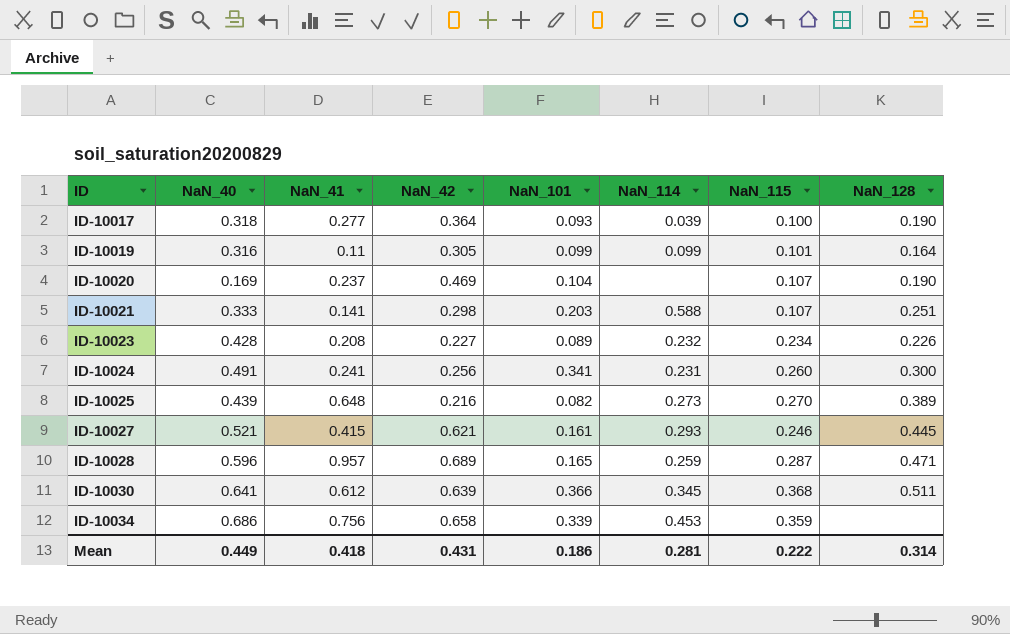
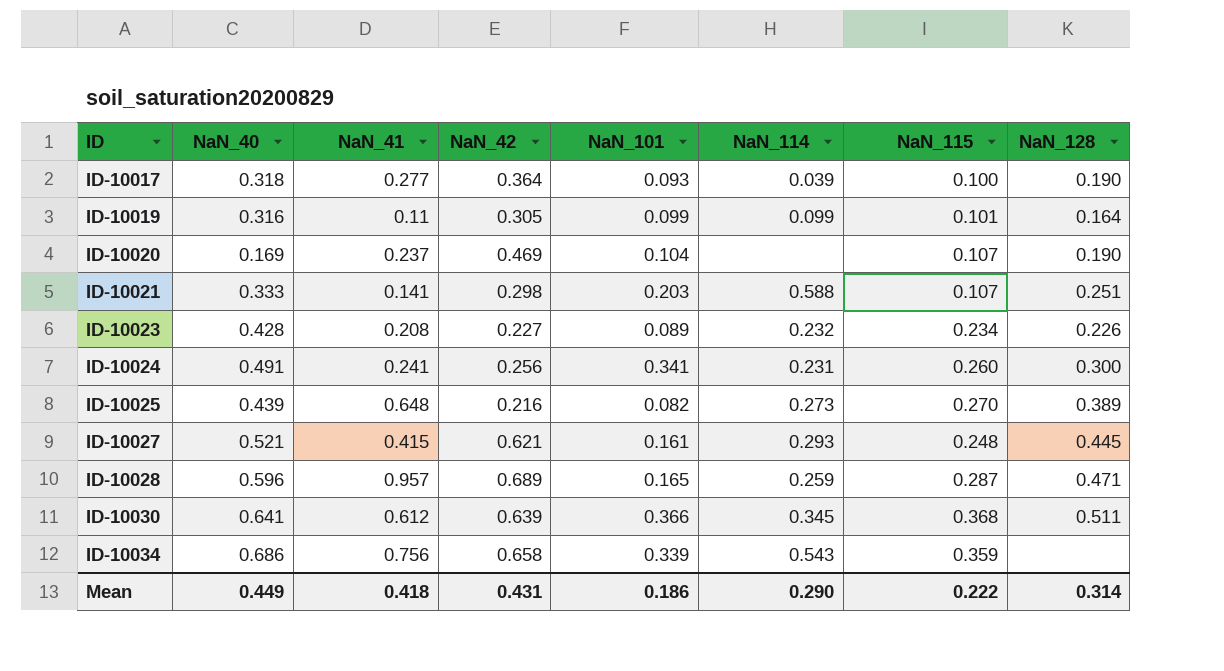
ID-10027 | NaN_115: 0.246 -> 0.248
ID-10034 | NaN_114: 0.453 -> 0.543
Mean | NaN_114: 0.281 -> 0.290

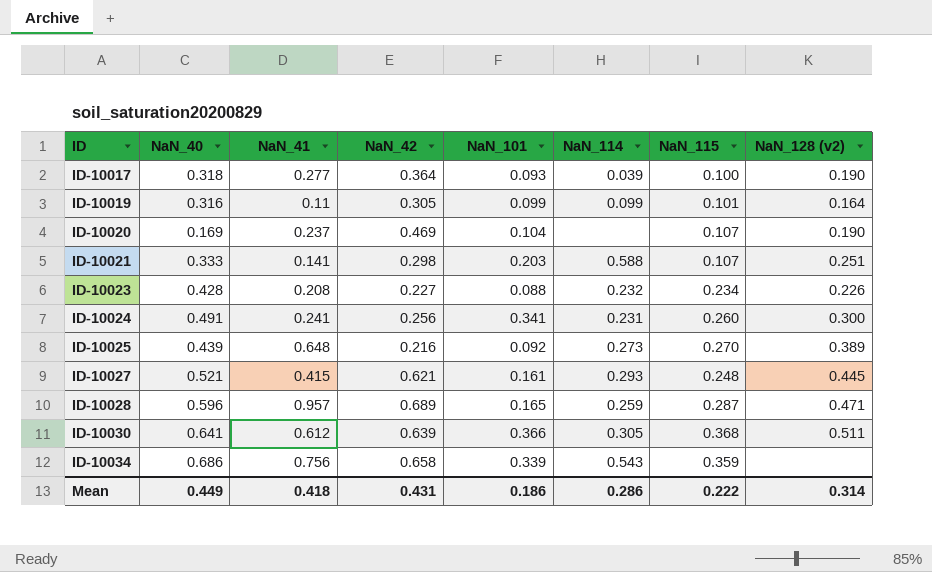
column name: NaN_128 -> NaN_128 (v2)
ID-10023 | NaN_101: 0.089 -> 0.088
ID-10025 | NaN_101: 0.082 -> 0.092
ID-10030 | NaN_114: 0.345 -> 0.305
Mean | NaN_114: 0.290 -> 0.286

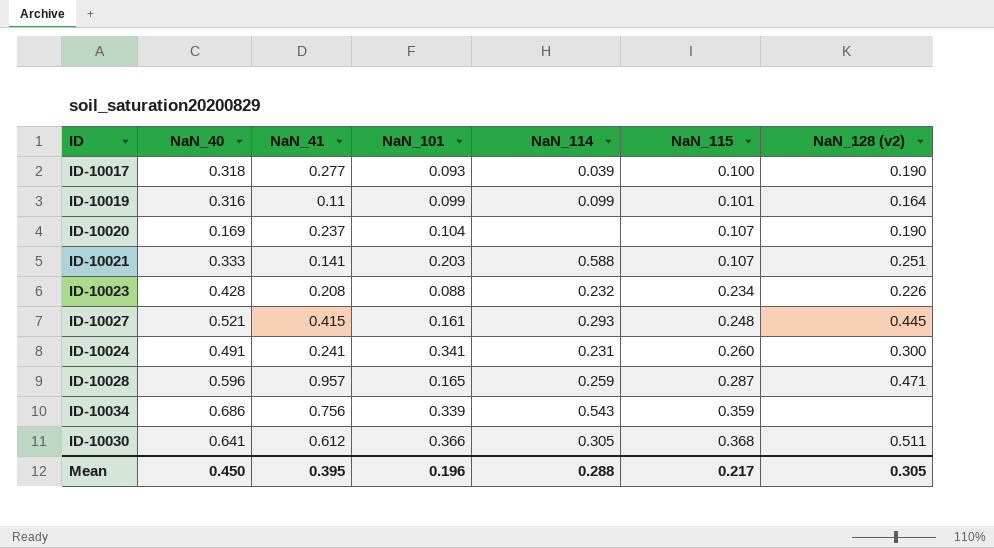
row order: ID ascending -> NaN_115 ascending
column NaN_42 | position: 4 -> none
row ID-10025: 0.439 | 0.648 | 0.216 | 0.092 | 0.273 | 0.270 | 0.389 -> none
Mean | NaN_40: 0.449 -> 0.450
Mean | NaN_41: 0.418 -> 0.395
Mean | NaN_101: 0.186 -> 0.196
Mean | NaN_114: 0.286 -> 0.288
Mean | NaN_115: 0.222 -> 0.217
Mean | NaN_128 (v2): 0.314 -> 0.305

